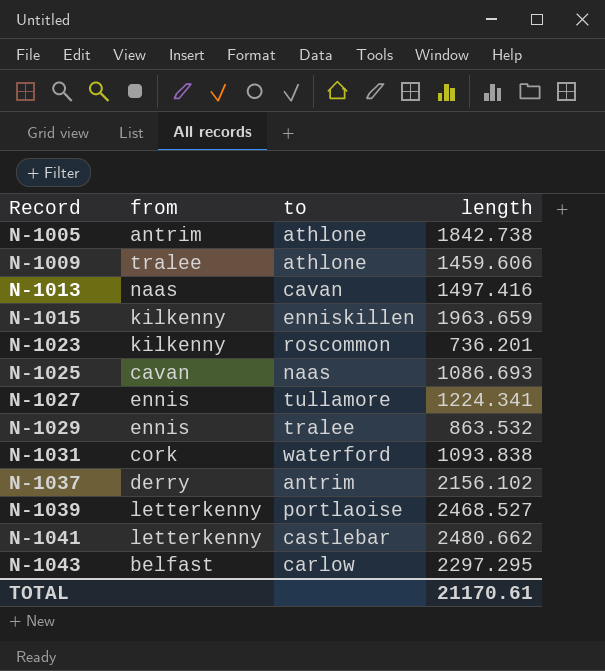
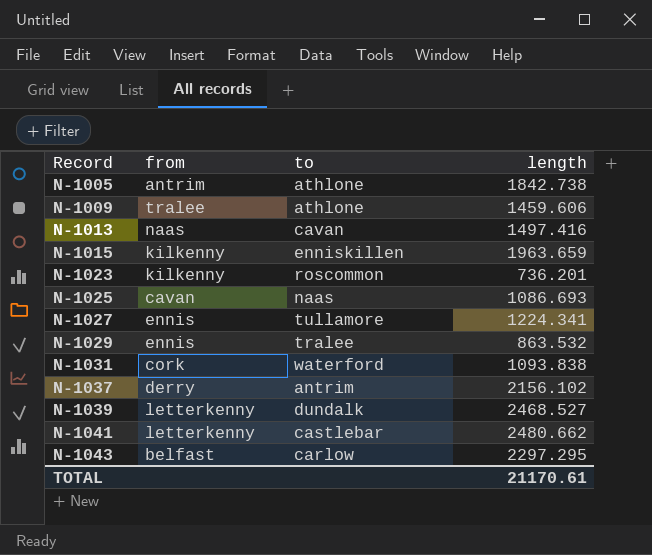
N-1039 | to: portlaoise -> dundalk

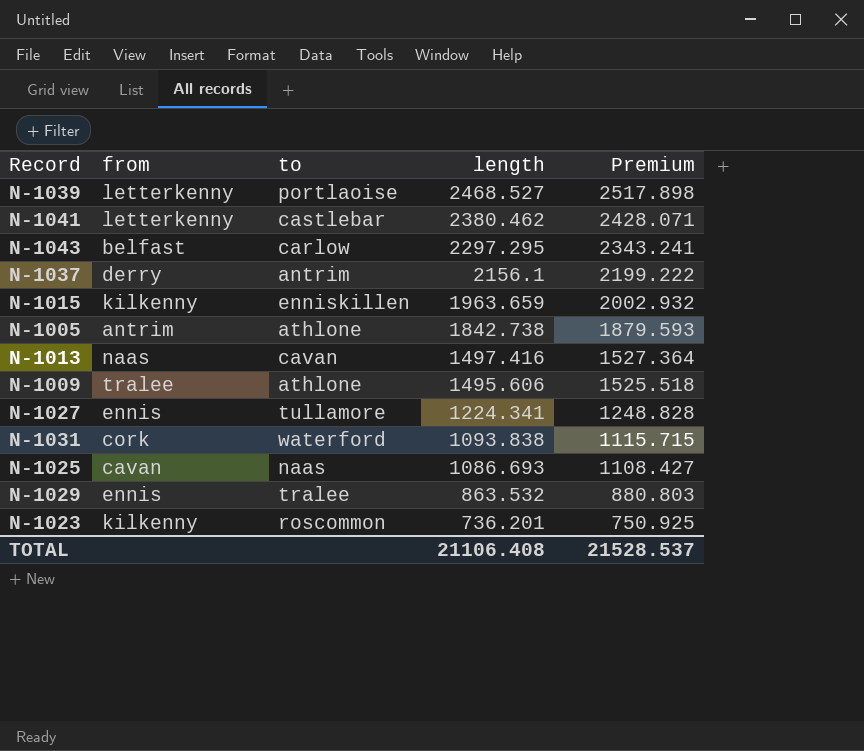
row order: Record ascending -> length descending
column Premium | formula: none -> [length] * 1.02
N-1039 | to: dundalk -> portlaoise
N-1041 | length: 2480.662 -> 2380.462
N-1037 | length: 2156.102 -> 2156.1
N-1009 | length: 1459.606 -> 1495.606
TOTAL | length: 21170.61 -> 21106.408

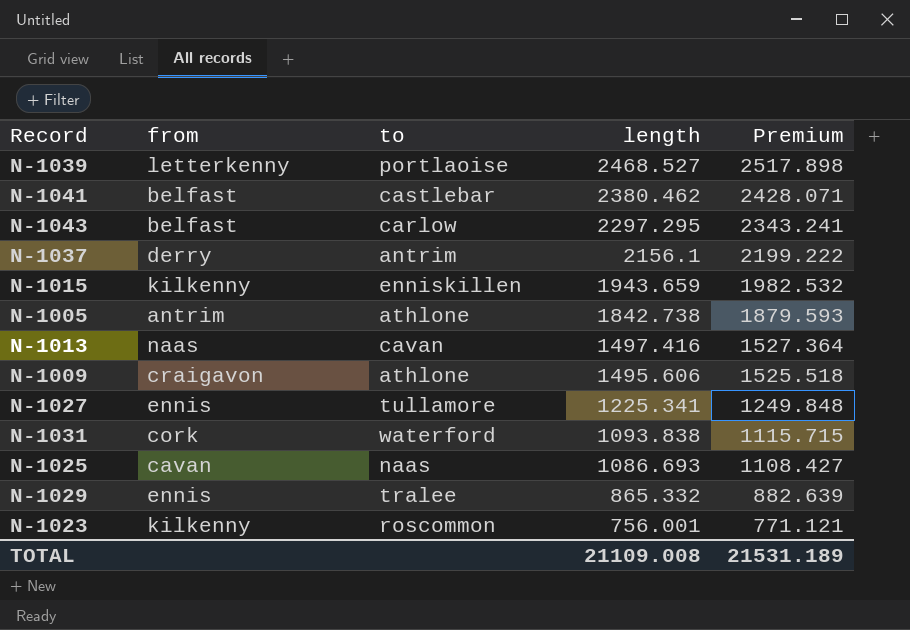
N-1041 | from: letterkenny -> belfast
N-1015 | length: 1963.659 -> 1943.659
N-1015 | Premium: 2002.932 -> 1982.532
N-1009 | from: tralee -> craigavon
N-1027 | length: 1224.341 -> 1225.341
N-1027 | Premium: 1248.828 -> 1249.848
N-1029 | length: 863.532 -> 865.332
N-1029 | Premium: 880.803 -> 882.639
N-1023 | length: 736.201 -> 756.001
N-1023 | Premium: 750.925 -> 771.121
TOTAL | length: 21106.408 -> 21109.008
TOTAL | Premium: 21528.537 -> 21531.189

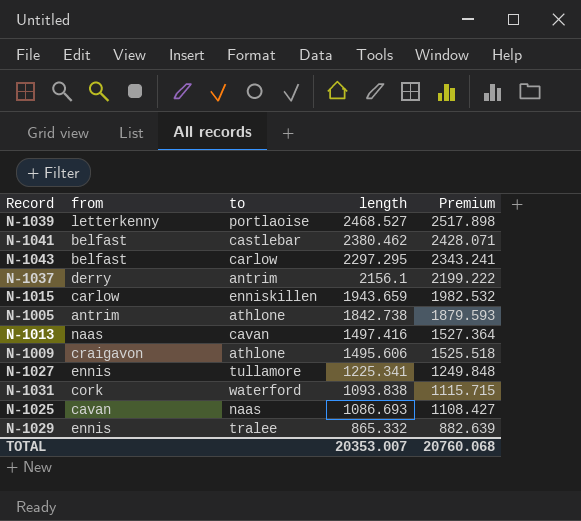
row N-1023: kilkenny | roscommon | 756.001 | 771.121 -> none
N-1015 | from: kilkenny -> carlow
TOTAL | length: 21109.008 -> 20353.007
TOTAL | Premium: 21531.189 -> 20760.068

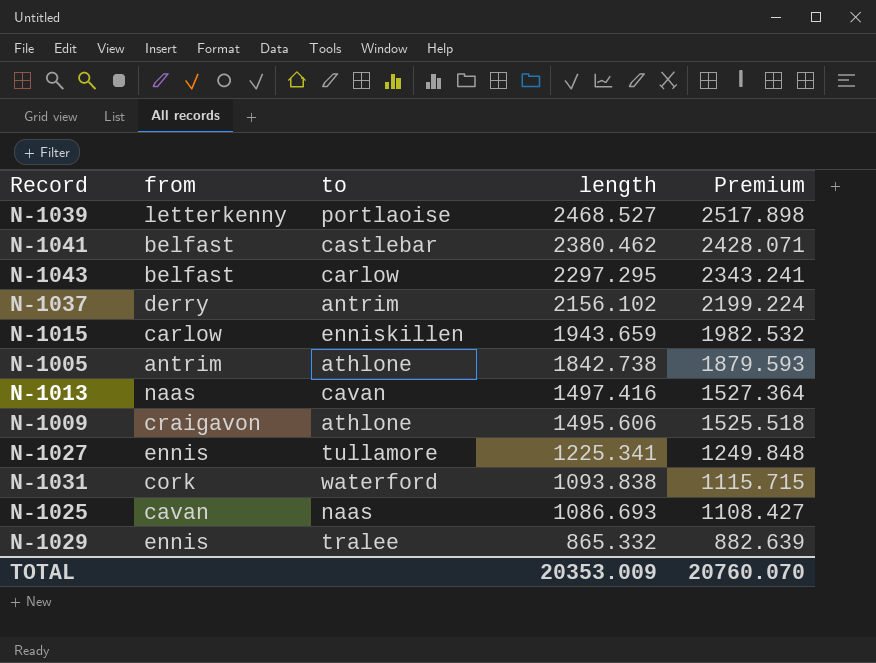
N-1037 | length: 2156.1 -> 2156.102
N-1037 | Premium: 2199.222 -> 2199.224
TOTAL | length: 20353.007 -> 20353.009
TOTAL | Premium: 20760.068 -> 20760.070

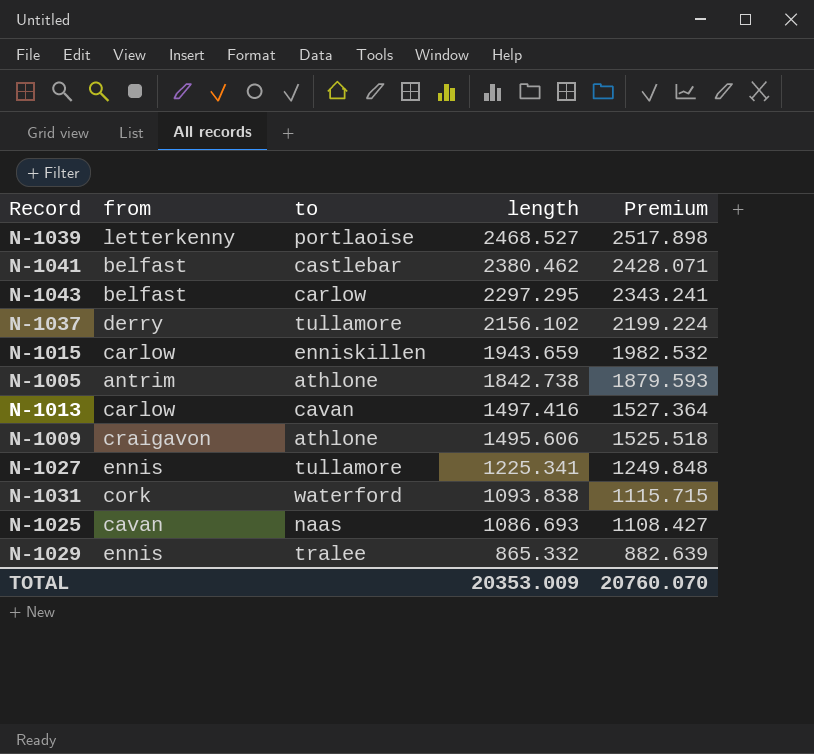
N-1037 | to: antrim -> tullamore
N-1013 | from: naas -> carlow

